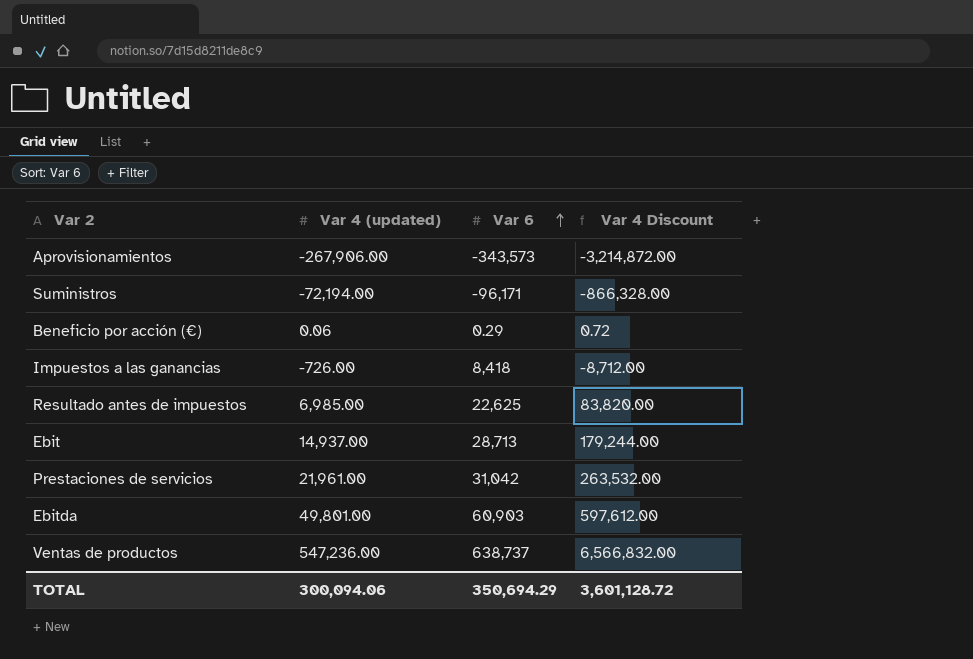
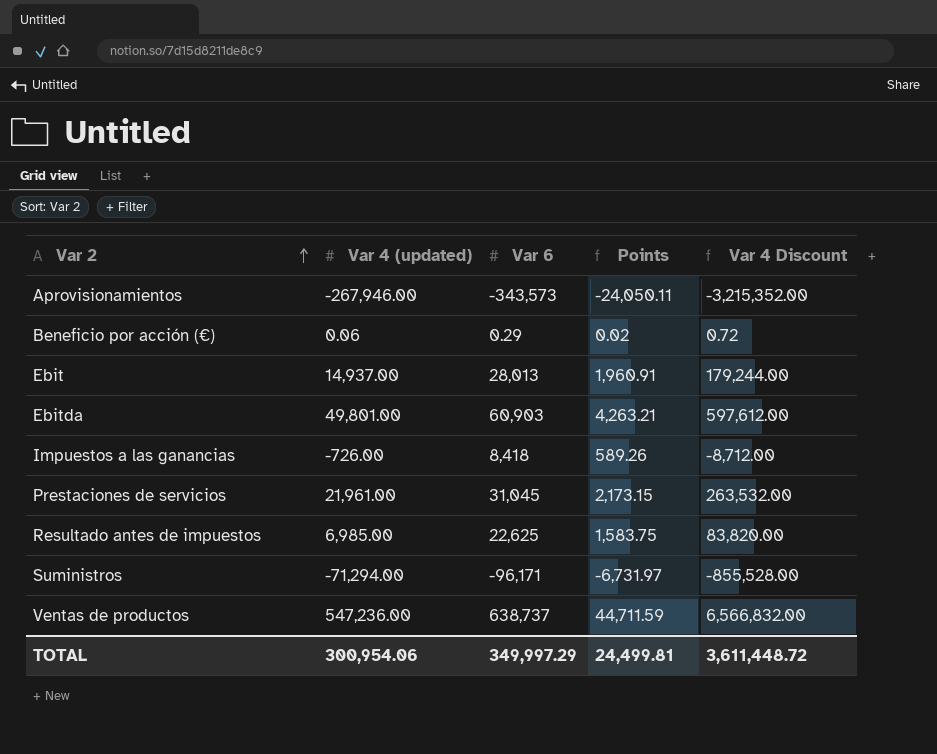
row order: Var 6 ascending -> Var 2 ascending
column Points | formula: none -> [Var 6] * 0.07
Aprovisionamientos | Var 4 (updated): -267,906.00 -> -267,946.00
Aprovisionamientos | Var 4 Discount: -3,214,872.00 -> -3,215,352.00
Ebit | Var 6: 28,713 -> 28,013
Prestaciones de servicios | Var 6: 31,042 -> 31,045
Suministros | Var 4 (updated): -72,194.00 -> -71,294.00
Suministros | Var 4 Discount: -866,328.00 -> -855,528.00
TOTAL | Var 4 (updated): 300,094.06 -> 300,954.06
TOTAL | Var 6: 350,694.29 -> 349,997.29
TOTAL | Var 4 Discount: 3,601,128.72 -> 3,611,448.72

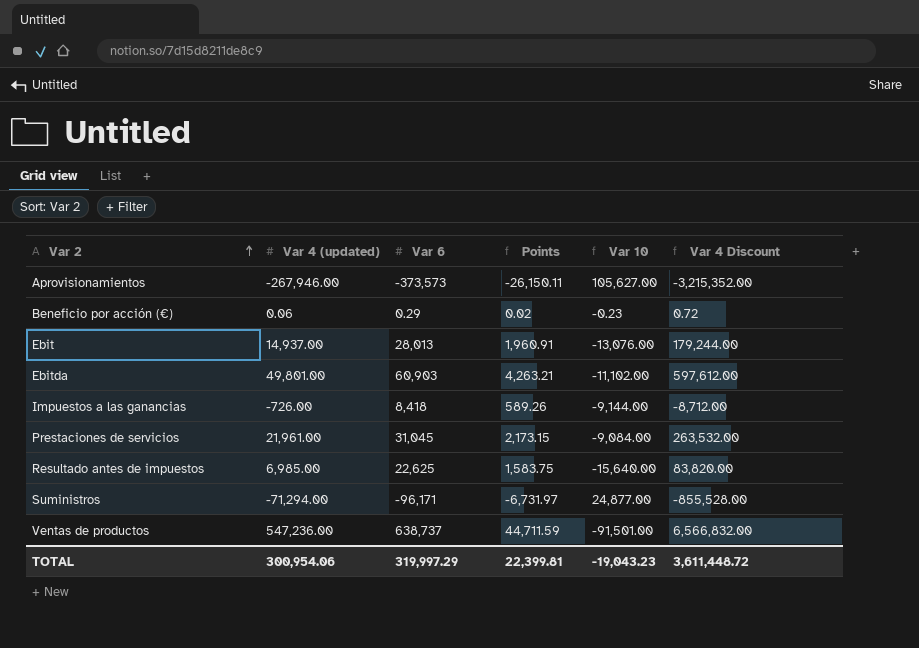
column Var 10 | formula: none -> [Var 4 (updated)] - [Var 6]
Aprovisionamientos | Var 6: -343,573 -> -373,573
Aprovisionamientos | Points: -24,050.11 -> -26,150.11
TOTAL | Var 6: 349,997.29 -> 319,997.29
TOTAL | Points: 24,499.81 -> 22,399.81

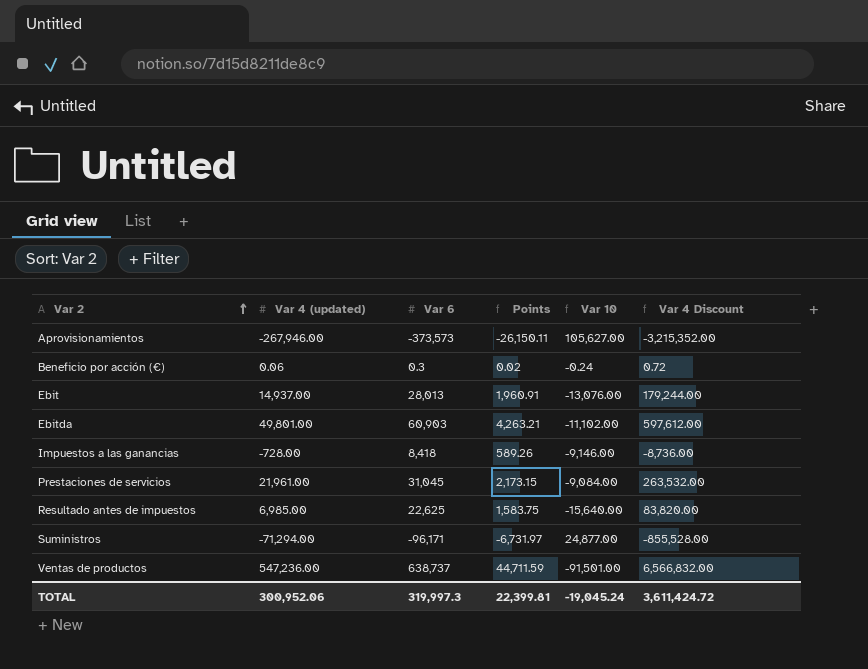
Beneficio por acción (€) | Var 6: 0.29 -> 0.3
Beneficio por acción (€) | Var 10: -0.23 -> -0.24
Impuestos a las ganancias | Var 4 (updated): -726.00 -> -728.00
Impuestos a las ganancias | Var 10: -9,144.00 -> -9,146.00
Impuestos a las ganancias | Var 4 Discount: -8,712.00 -> -8,736.00
TOTAL | Var 4 (updated): 300,954.06 -> 300,952.06
TOTAL | Var 6: 319,997.29 -> 319,997.3
TOTAL | Var 10: -19,043.23 -> -19,045.24
TOTAL | Var 4 Discount: 3,611,448.72 -> 3,611,424.72

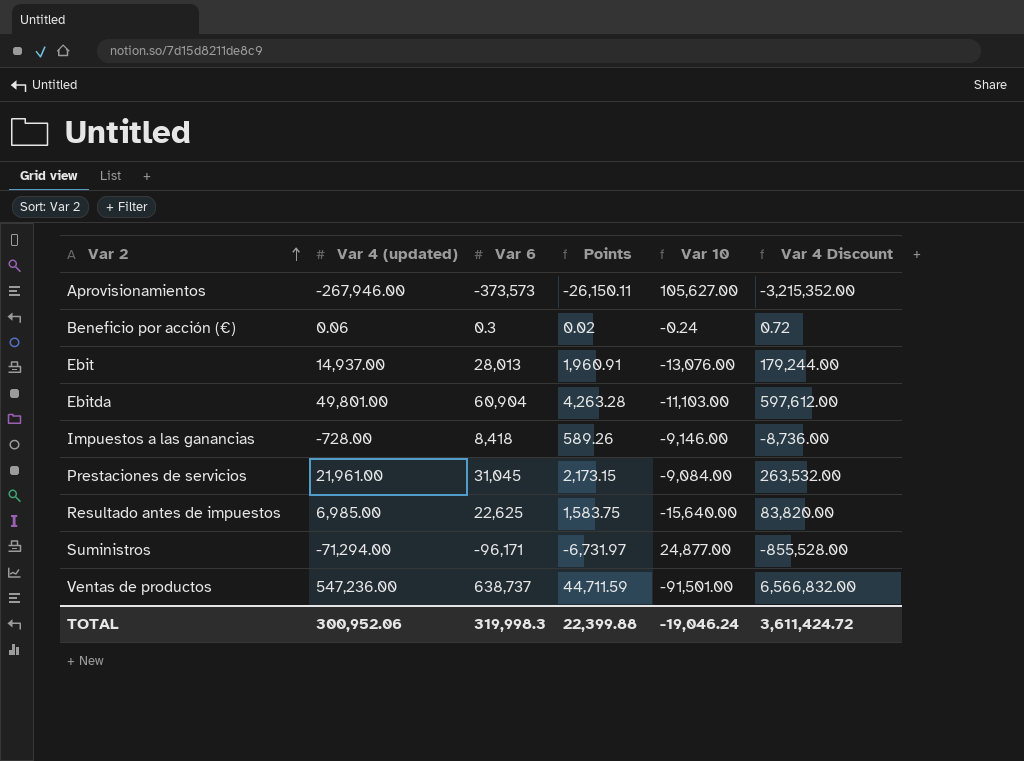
Ebitda | Var 6: 60,903 -> 60,904
Ebitda | Points: 4,263.21 -> 4,263.28
Ebitda | Var 10: -11,102.00 -> -11,103.00
TOTAL | Var 6: 319,997.3 -> 319,998.3
TOTAL | Points: 22,399.81 -> 22,399.88
TOTAL | Var 10: -19,045.24 -> -19,046.24

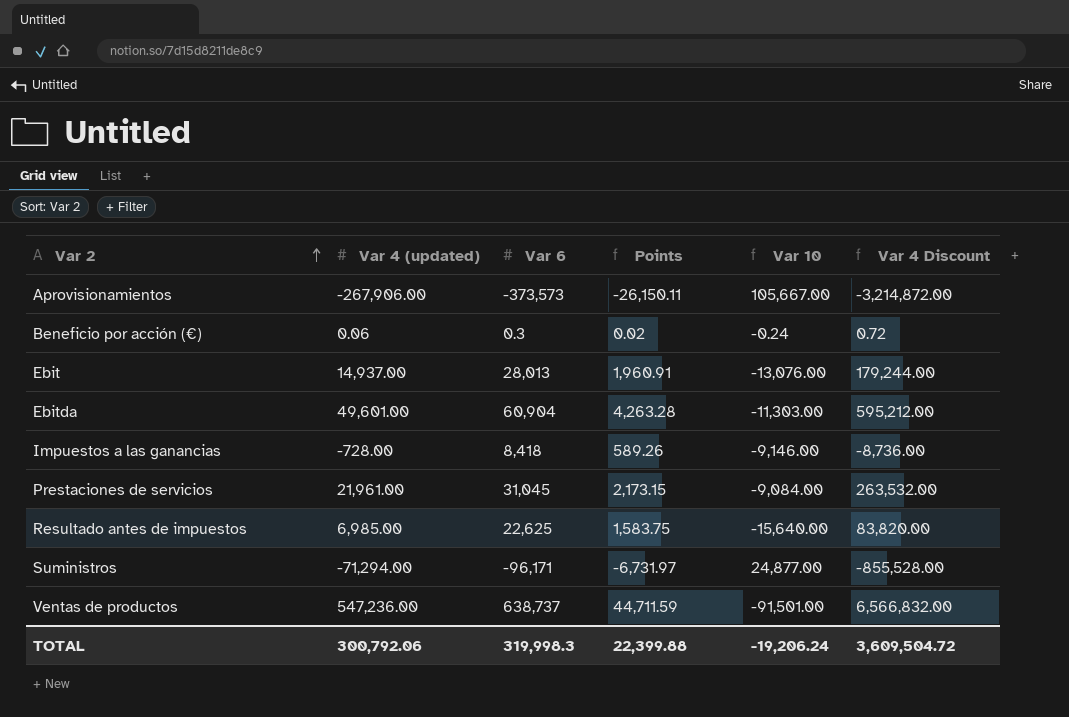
Aprovisionamientos | Var 4 (updated): -267,946.00 -> -267,906.00
Aprovisionamientos | Var 10: 105,627.00 -> 105,667.00
Aprovisionamientos | Var 4 Discount: -3,215,352.00 -> -3,214,872.00
Ebitda | Var 4 (updated): 49,801.00 -> 49,601.00
Ebitda | Var 10: -11,103.00 -> -11,303.00
Ebitda | Var 4 Discount: 597,612.00 -> 595,212.00
TOTAL | Var 4 (updated): 300,952.06 -> 300,792.06
TOTAL | Var 10: -19,046.24 -> -19,206.24
TOTAL | Var 4 Discount: 3,611,424.72 -> 3,609,504.72

